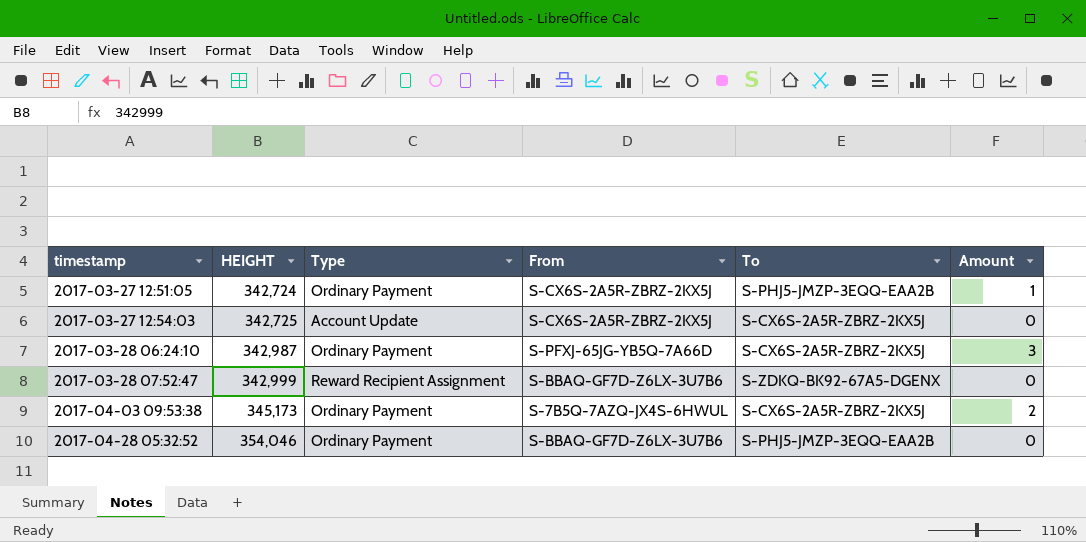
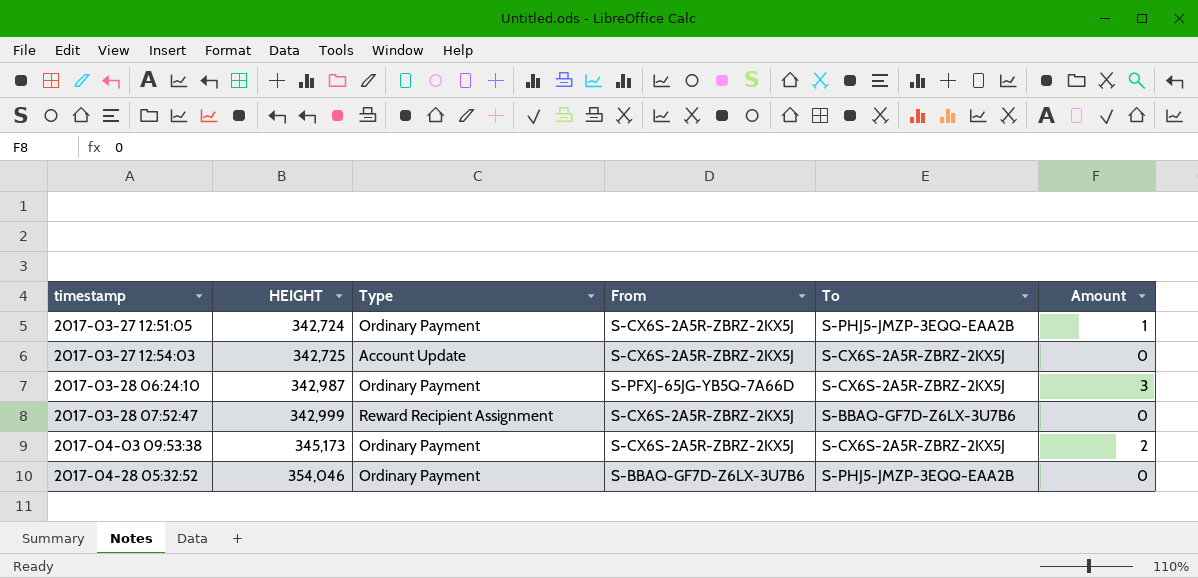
2017-03-28 07:52:47 | From: S-BBAQ-GF7D-Z6LX-3U7B6 -> S-CX6S-2A5R-ZBRZ-2KX5J
2017-03-28 07:52:47 | To: S-ZDKQ-BK92-67A5-DGENX -> S-BBAQ-GF7D-Z6LX-3U7B6
2017-04-03 09:53:38 | From: S-7B5Q-7AZQ-JX4S-6HWUL -> S-CX6S-2A5R-ZBRZ-2KX5J

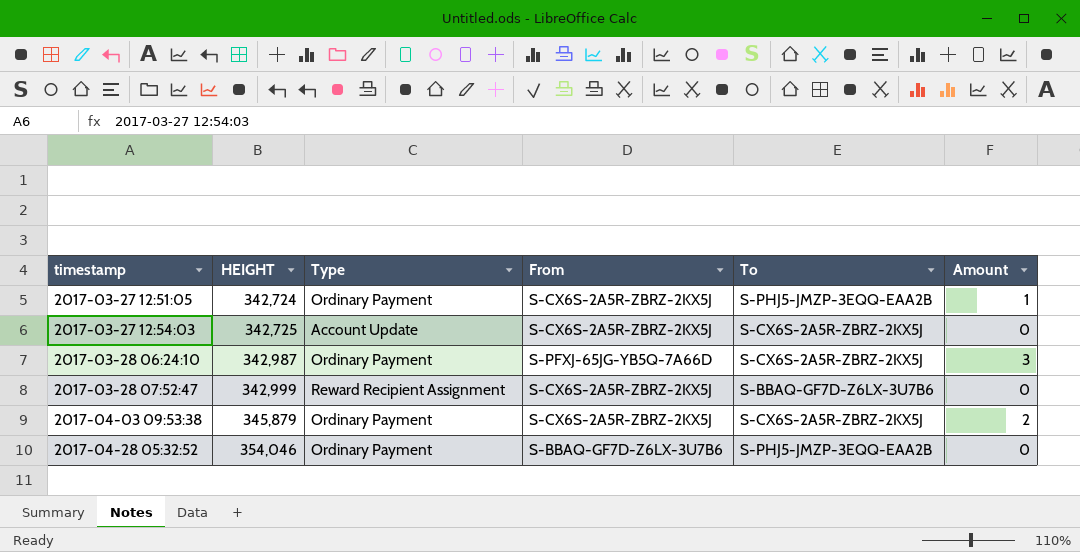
2017-04-03 09:53:38 | HEIGHT: 345,173 -> 345,879

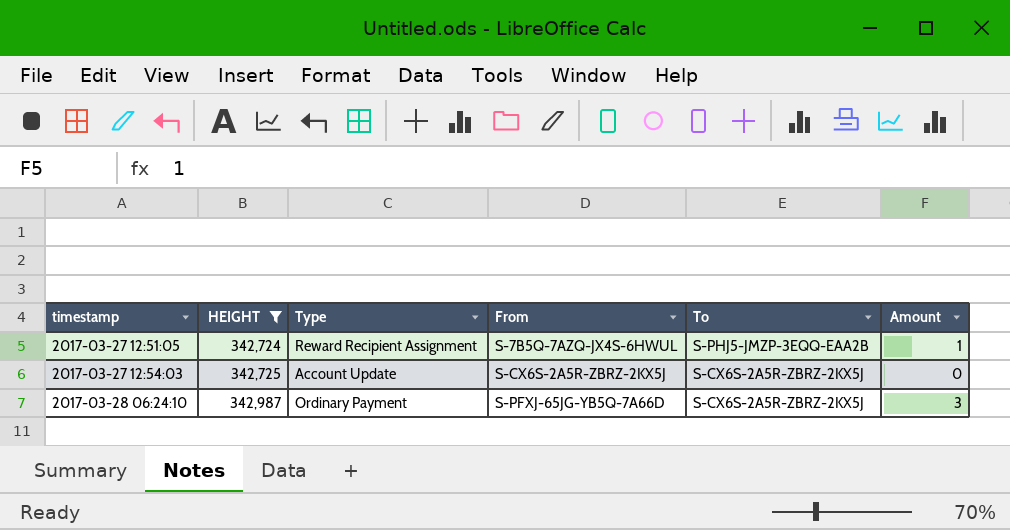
filter: none -> HEIGHT <= 342,987
2017-03-27 12:51:05 | Type: Ordinary Payment -> Reward Recipient Assignment
2017-03-27 12:51:05 | From: S-CX6S-2A5R-ZBRZ-2KX5J -> S-7B5Q-7AZQ-JX4S-6HWUL

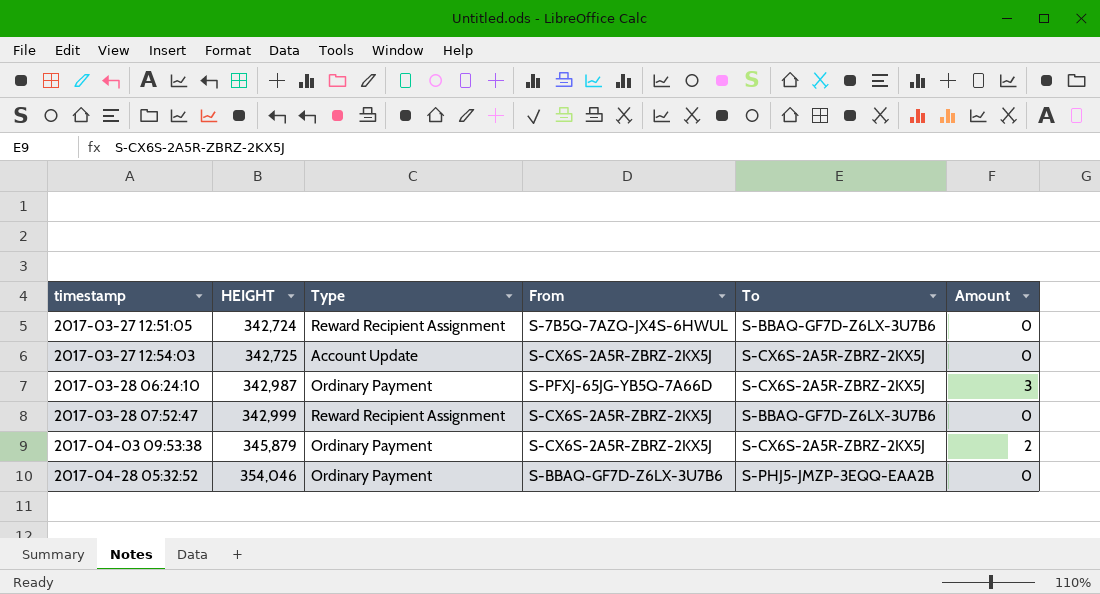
filter: HEIGHT <= 342,987 -> none
2017-03-27 12:51:05 | To: S-PHJ5-JMZP-3EQQ-EAA2B -> S-BBAQ-GF7D-Z6LX-3U7B6
2017-03-27 12:51:05 | Amount: 1 -> 0

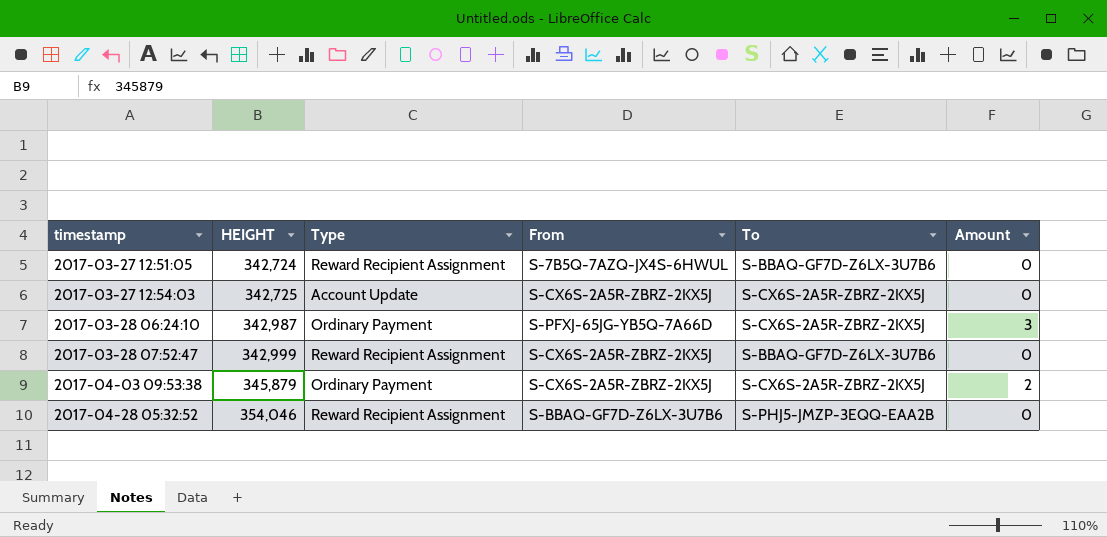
2017-04-28 05:32:52 | Type: Ordinary Payment -> Reward Recipient Assignment

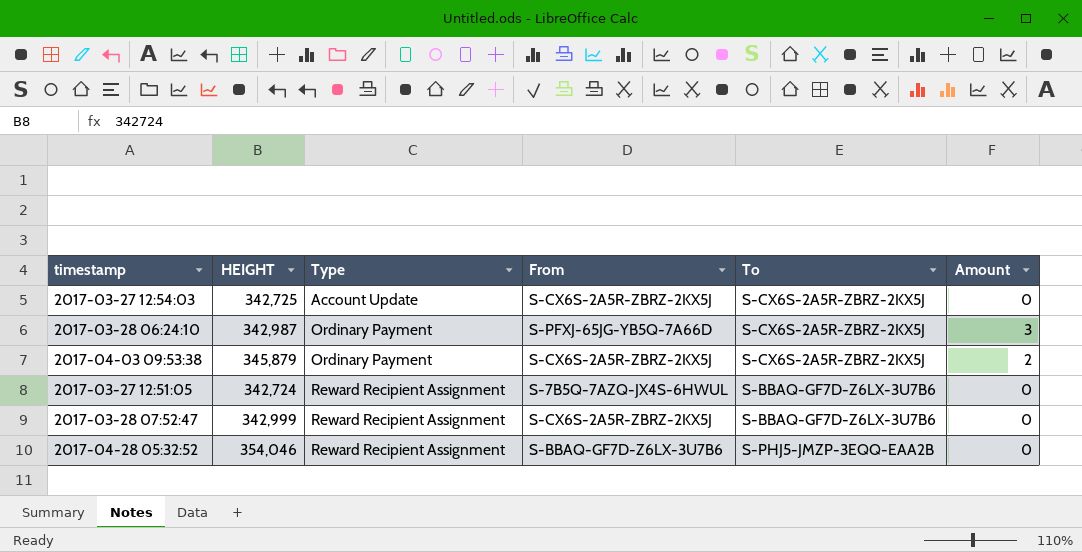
row order: timestamp ascending -> Type ascending

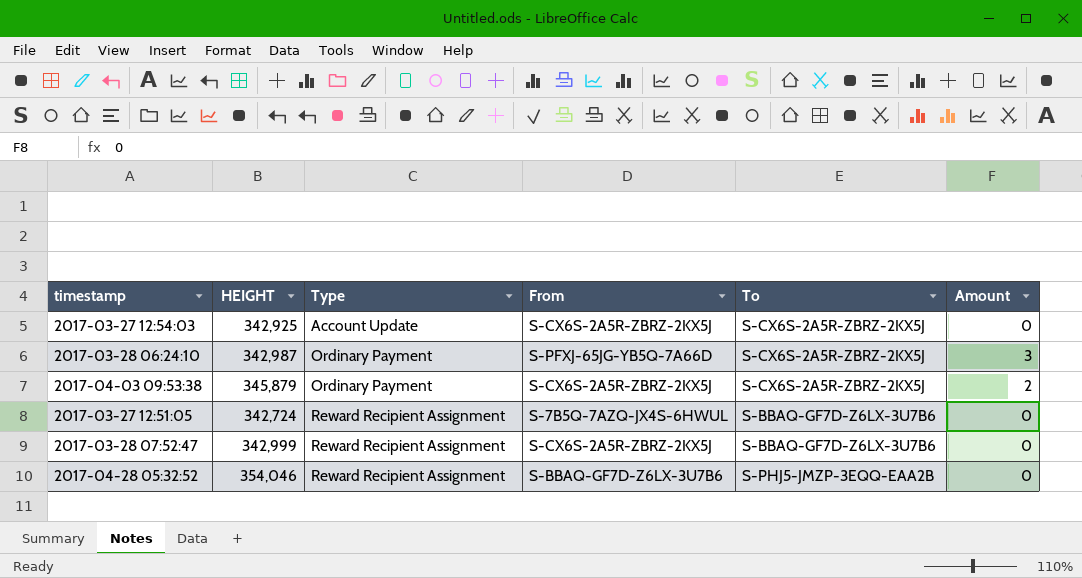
2017-03-27 12:54:03 | HEIGHT: 342,725 -> 342,925

